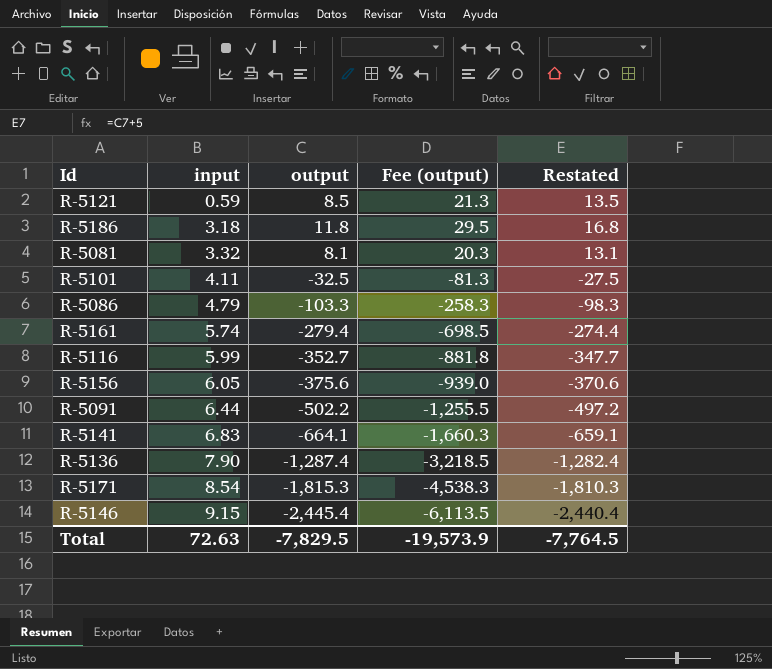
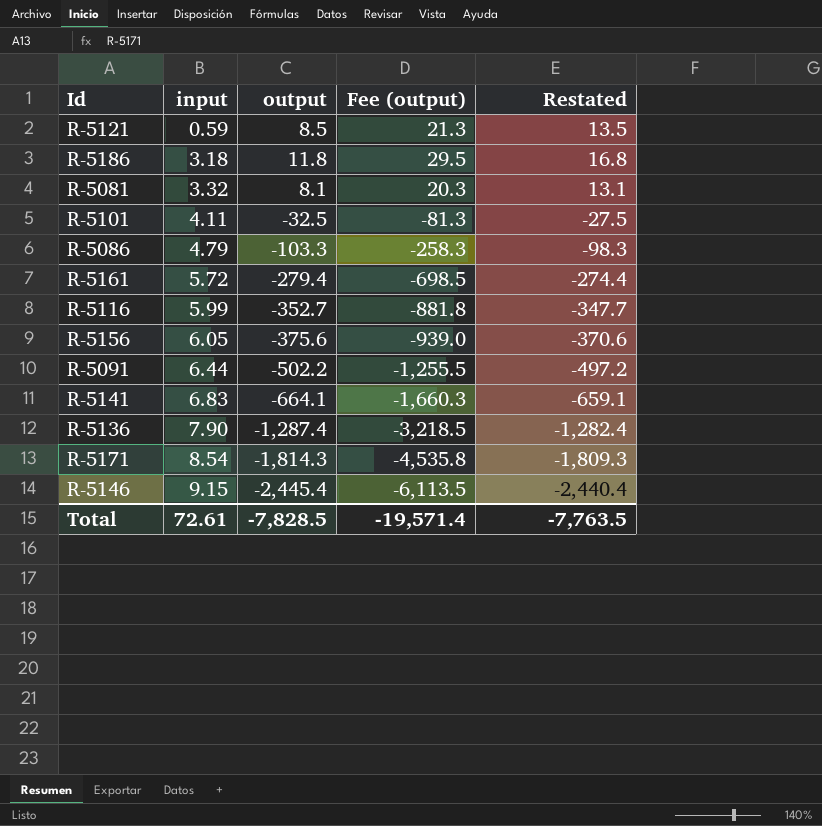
R-5161 | input: 5.74 -> 5.72
R-5171 | output: -1,815.3 -> -1,814.3
R-5171 | Fee (output): -4,538.3 -> -4,535.8
R-5171 | Restated: -1,810.3 -> -1,809.3
Total | input: 72.63 -> 72.61
Total | output: -7,829.5 -> -7,828.5
Total | Fee (output): -19,573.9 -> -19,571.4
Total | Restated: -7,764.5 -> -7,763.5

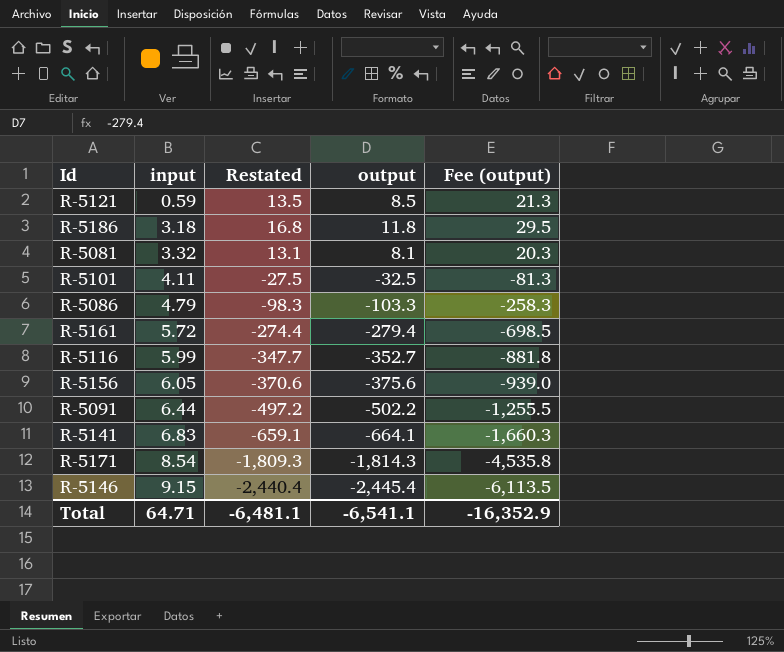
column Restated | position: 5 -> 3
row R-5136: 7.90 | -1,287.4 | -3,218.5 | -1,282.4 -> none
Total | input: 72.61 -> 64.71
Total | Restated: -7,763.5 -> -6,481.1
Total | output: -7,828.5 -> -6,541.1
Total | Fee (output): -19,571.4 -> -16,352.9

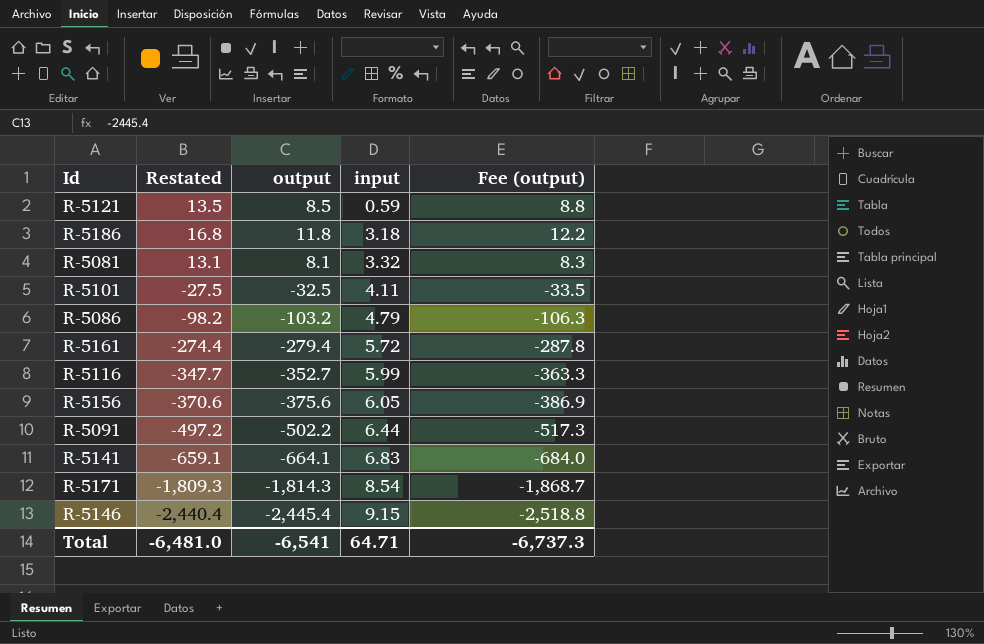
column input | position: 2 -> 4
column Fee (output) | formula: [output] * 2.5 -> [output] * 1.03
R-5086 | Restated: -98.3 -> -98.2
R-5086 | output: -103.3 -> -103.2
Total | Restated: -6,481.1 -> -6,481.0
Total | output: -6,541.1 -> -6,541
Total | Fee (output): -16,352.9 -> -6,737.3

